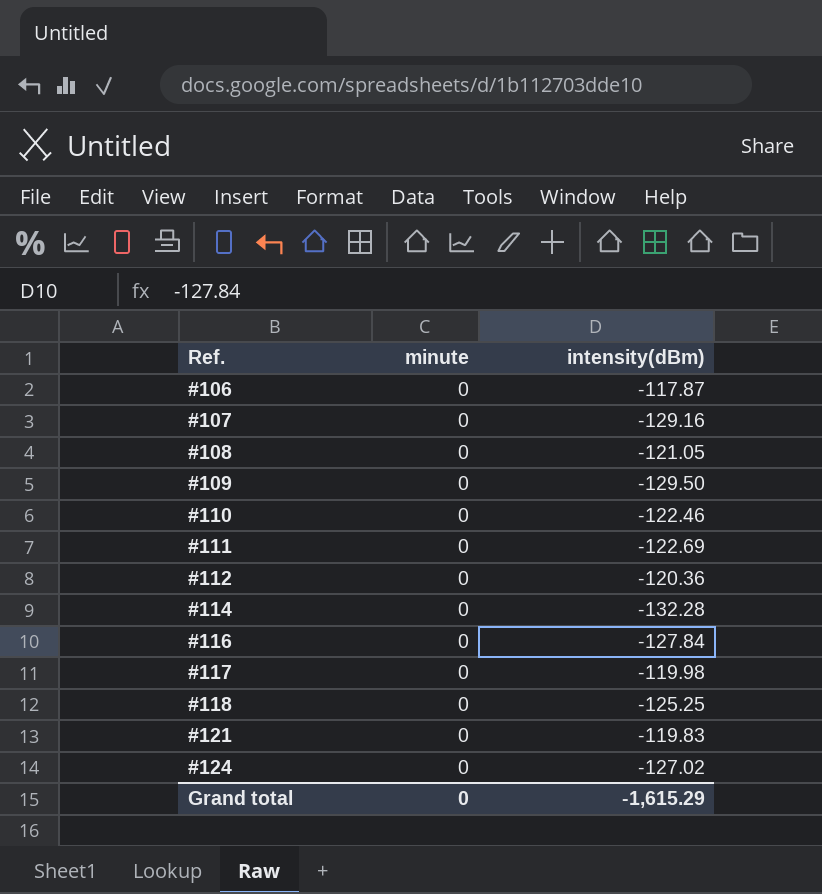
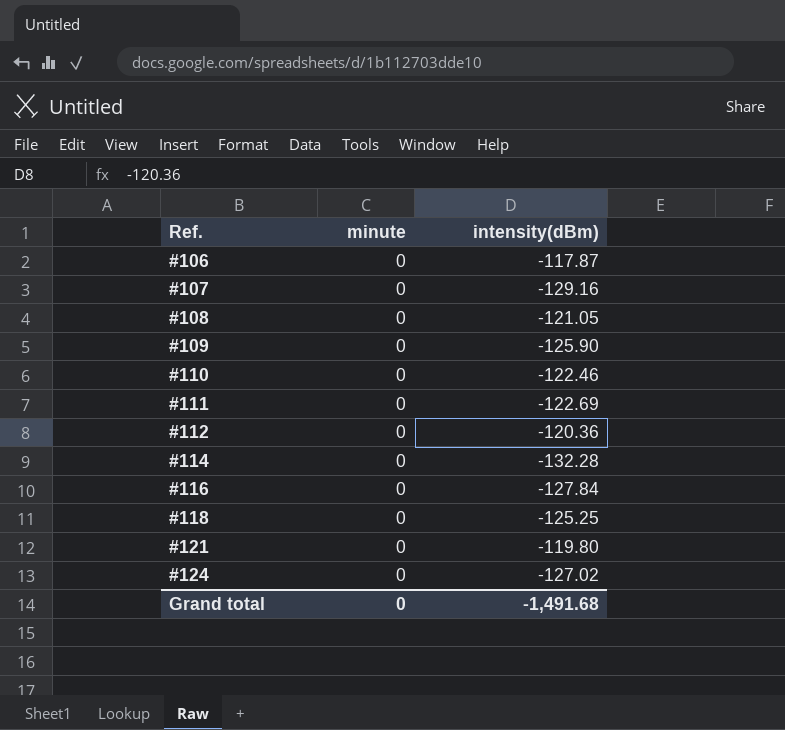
row #117: 0 | -119.98 -> none
#109 | intensity(dBm): -129.50 -> -125.90
#121 | intensity(dBm): -119.83 -> -119.80
Grand total | intensity(dBm): -1,615.29 -> -1,491.68

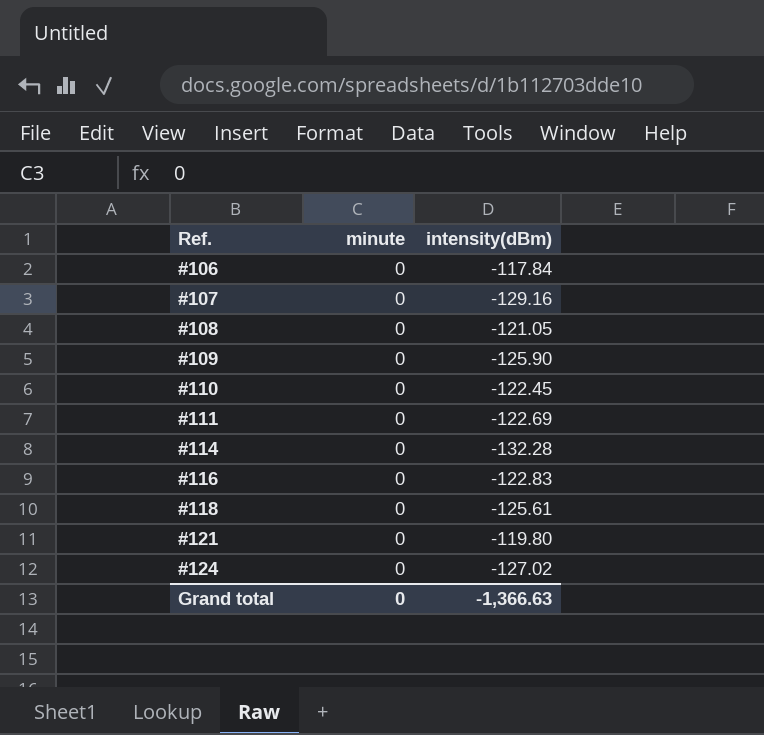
row #112: 0 | -120.36 -> none
#106 | intensity(dBm): -117.87 -> -117.84
#110 | intensity(dBm): -122.46 -> -122.45
#116 | intensity(dBm): -127.84 -> -122.83
#118 | intensity(dBm): -125.25 -> -125.61
Grand total | intensity(dBm): -1,491.68 -> -1,366.63

